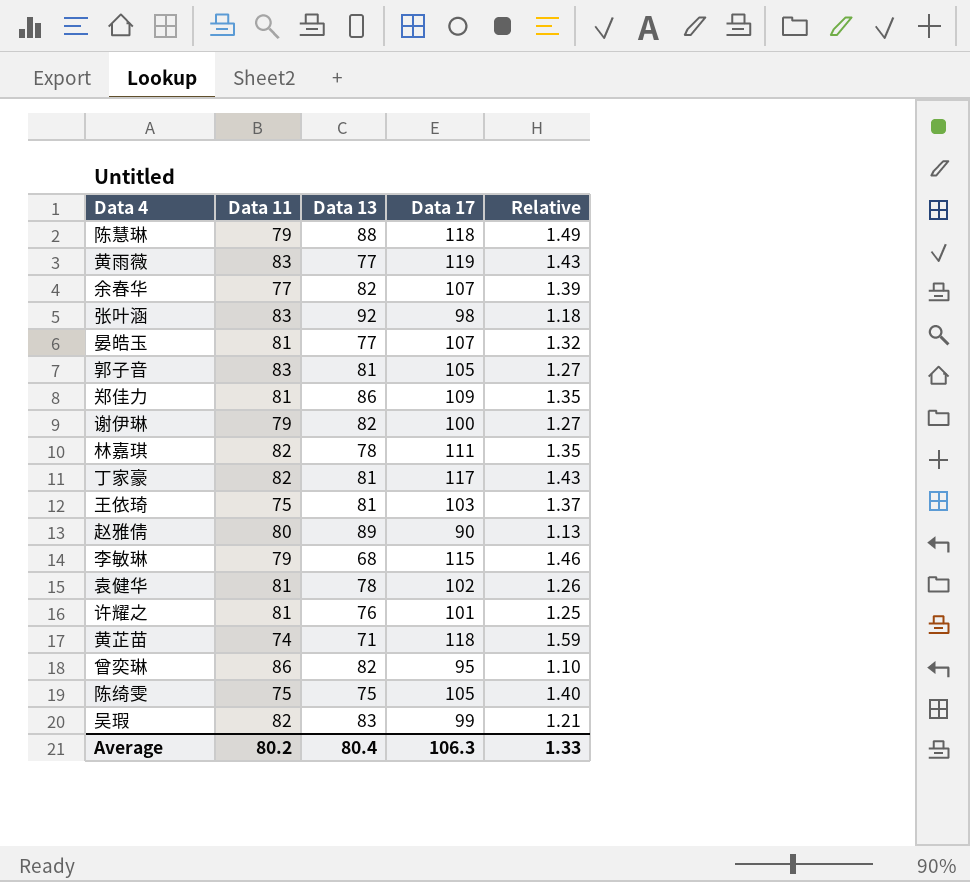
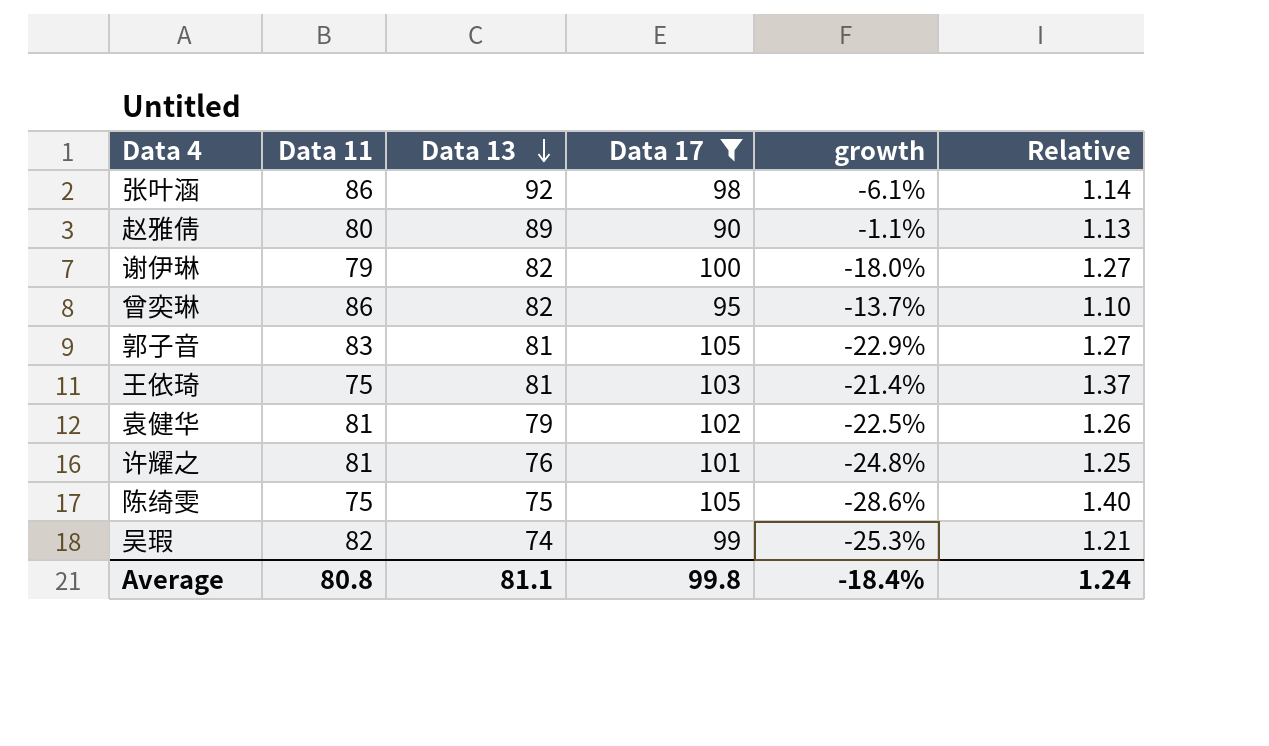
filter: none -> Data 17 <= 105
row order: none -> Data 13 descending
column growth | formula: none -> ([Data 13] - [Data 17]) / [Data 17]
张叶涵 | Data 11: 83 -> 86
张叶涵 | Relative: 1.18 -> 1.14
袁健华 | Data 13: 78 -> 79
吴瑕 | Data 13: 83 -> 74
Average | Data 11: 80.2 -> 80.8
Average | Data 13: 80.4 -> 81.1
Average | Data 17: 106.3 -> 99.8
Average | Relative: 1.33 -> 1.24

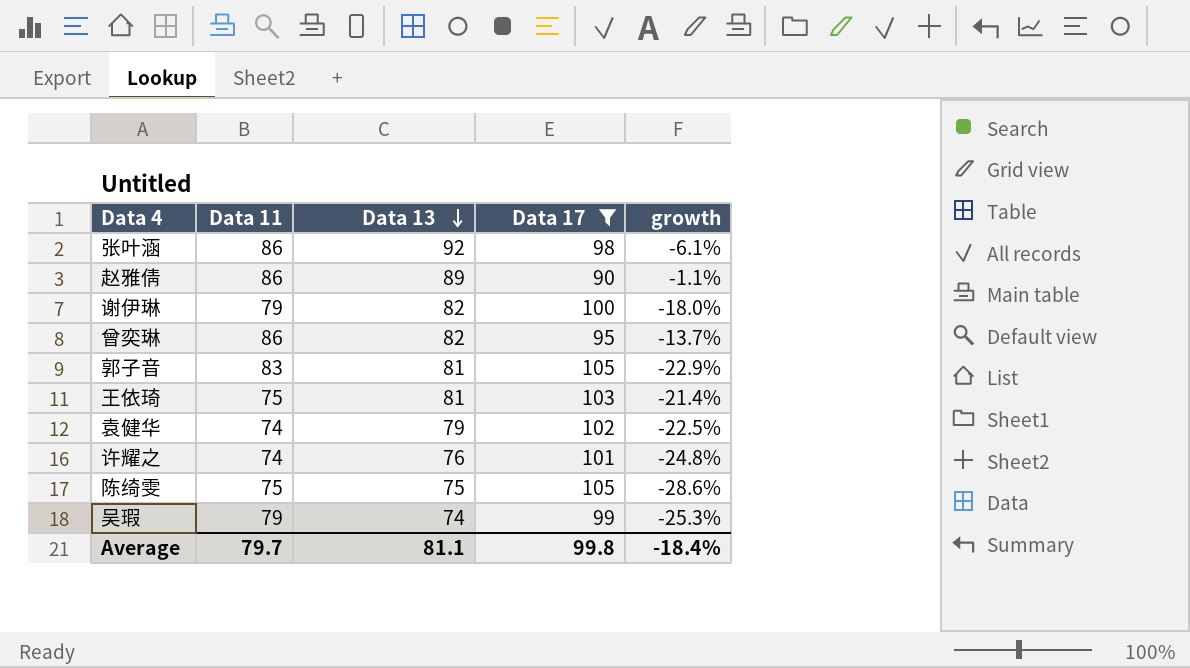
column Relative | formula: [Data 17] / [Data 11] -> none
赵雅倩 | Data 11: 80 -> 86
袁健华 | Data 11: 81 -> 74
许耀之 | Data 11: 81 -> 74
吴瑕 | Data 11: 82 -> 79
Average | Data 11: 80.8 -> 79.7

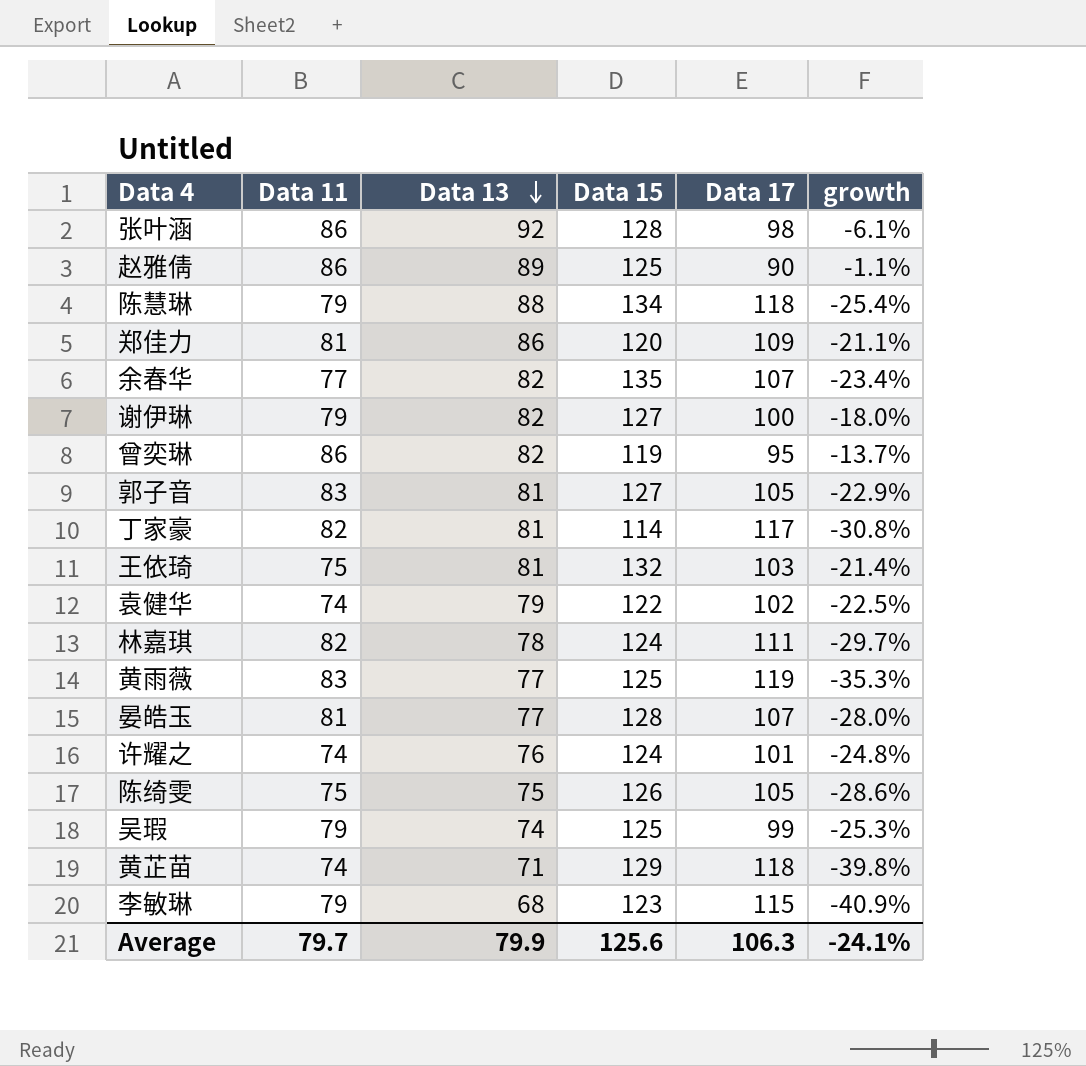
filter: Data 17 <= 105 -> none
column Data 15 | position: none -> 4
Average | Data 13: 81.1 -> 79.9
Average | Data 17: 99.8 -> 106.3
Average | growth: -18.4% -> -24.1%

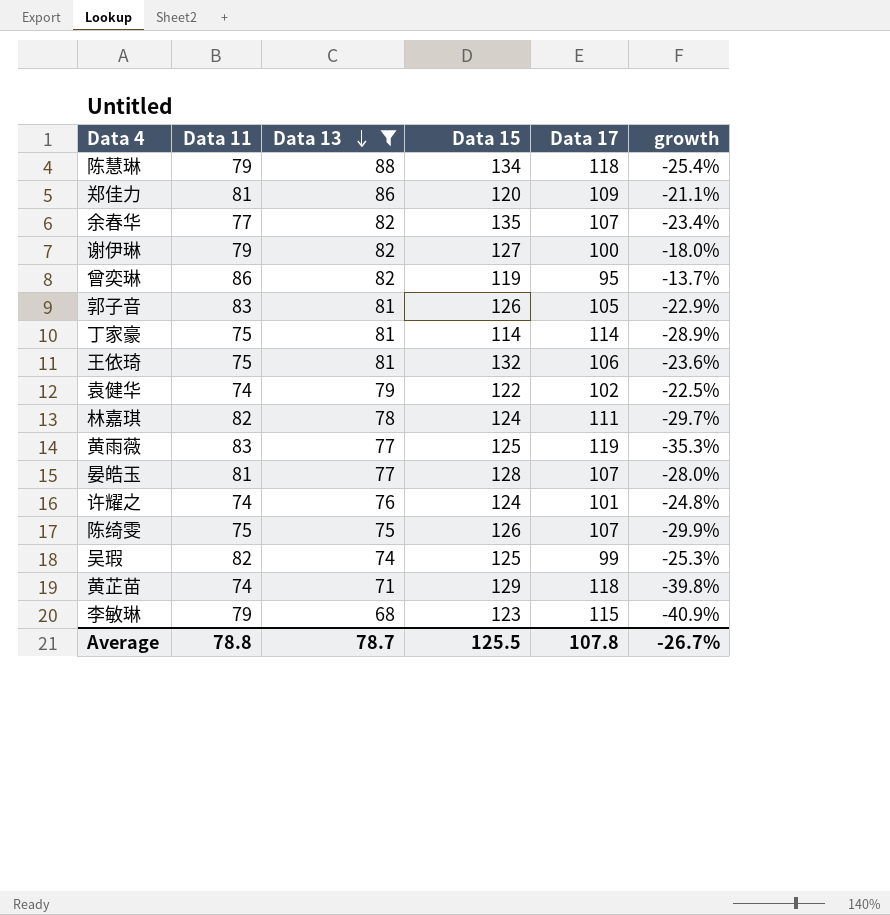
filter: none -> Data 13 <= 88
郭子音 | Data 15: 127 -> 126
丁家豪 | Data 11: 82 -> 75
丁家豪 | Data 17: 117 -> 114
丁家豪 | growth: -30.8% -> -28.9%
王依琦 | Data 17: 103 -> 106
王依琦 | growth: -21.4% -> -23.6%
陈绮雯 | Data 17: 105 -> 107
陈绮雯 | growth: -28.6% -> -29.9%
吴瑕 | Data 11: 79 -> 82
Average | Data 11: 79.7 -> 78.8
Average | Data 13: 79.9 -> 78.7
Average | Data 15: 125.6 -> 125.5
Average | Data 17: 106.3 -> 107.8
Average | growth: -24.1% -> -26.7%

